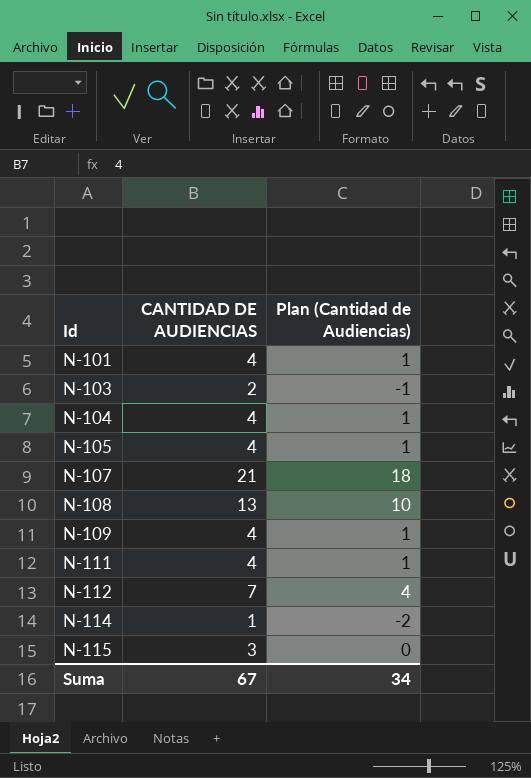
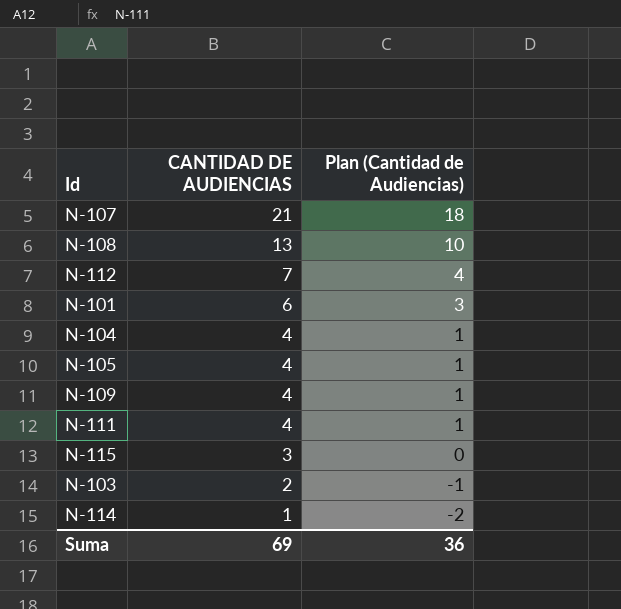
row order: Id ascending -> CANTIDAD DE AUDIENCIAS descending
N-101 | CANTIDAD DE AUDIENCIAS: 4 -> 6
N-101 | Plan (Cantidad de Audiencias): 1 -> 3
Suma | CANTIDAD DE AUDIENCIAS: 67 -> 69
Suma | Plan (Cantidad de Audiencias): 34 -> 36

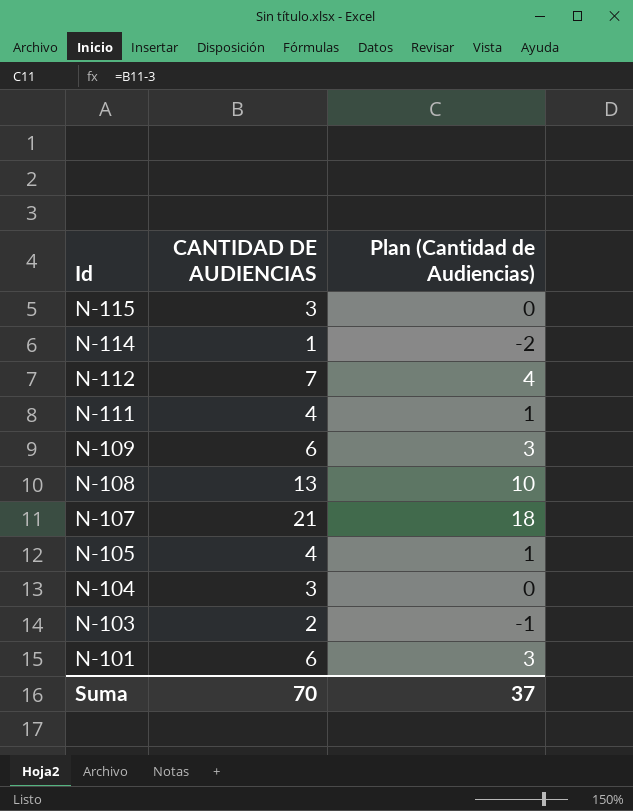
row order: CANTIDAD DE AUDIENCIAS descending -> Id descending
N-109 | CANTIDAD DE AUDIENCIAS: 4 -> 6
N-109 | Plan (Cantidad de Audiencias): 1 -> 3
N-104 | CANTIDAD DE AUDIENCIAS: 4 -> 3
N-104 | Plan (Cantidad de Audiencias): 1 -> 0
Suma | CANTIDAD DE AUDIENCIAS: 69 -> 70
Suma | Plan (Cantidad de Audiencias): 36 -> 37

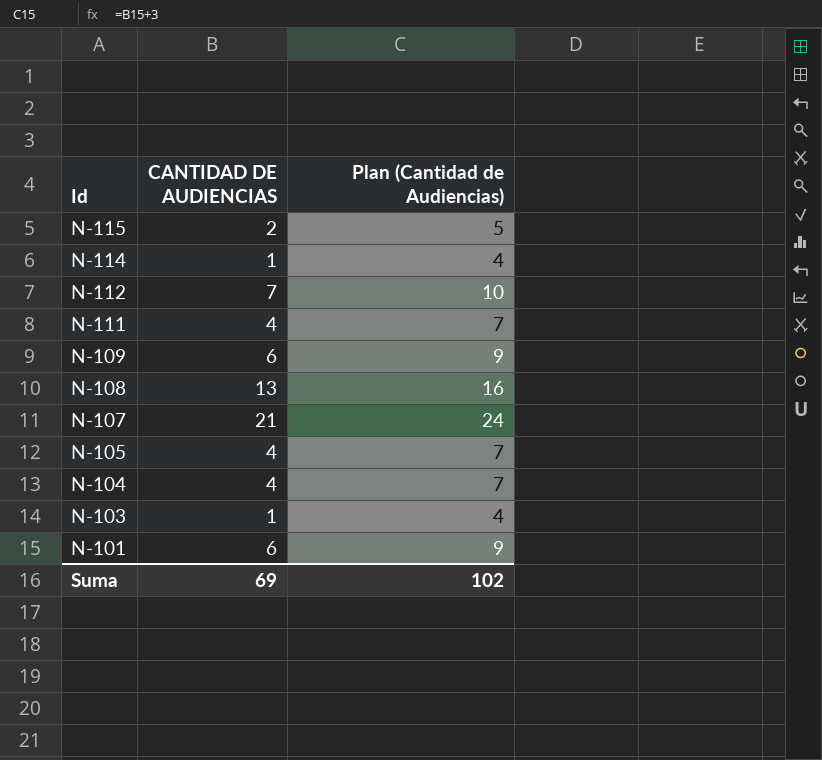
column Plan (Cantidad de Audiencias) | formula: [CANTIDAD DE AUDIENCIAS] - 3 -> [CANTIDAD DE AUDIENCIAS] + 3
N-115 | CANTIDAD DE AUDIENCIAS: 3 -> 2
N-104 | CANTIDAD DE AUDIENCIAS: 3 -> 4
N-103 | CANTIDAD DE AUDIENCIAS: 2 -> 1
Suma | CANTIDAD DE AUDIENCIAS: 70 -> 69
Suma | Plan (Cantidad de Audiencias): 37 -> 102

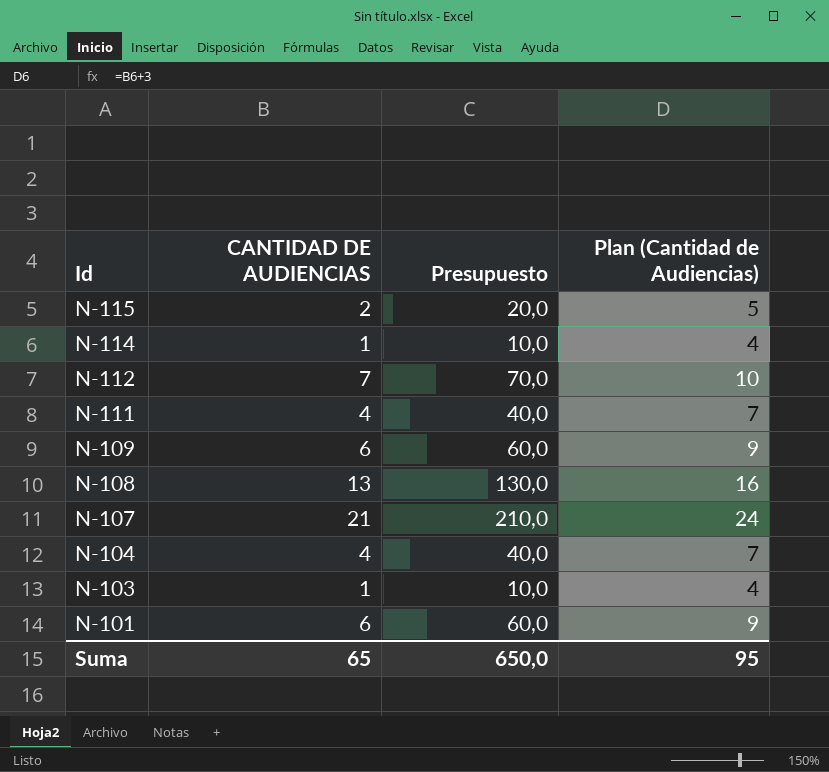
column Presupuesto | formula: none -> [CANTIDAD DE AUDIENCIAS] * 10
row N-105: 4 | 7 -> none
Suma | CANTIDAD DE AUDIENCIAS: 69 -> 65
Suma | Plan (Cantidad de Audiencias): 102 -> 95

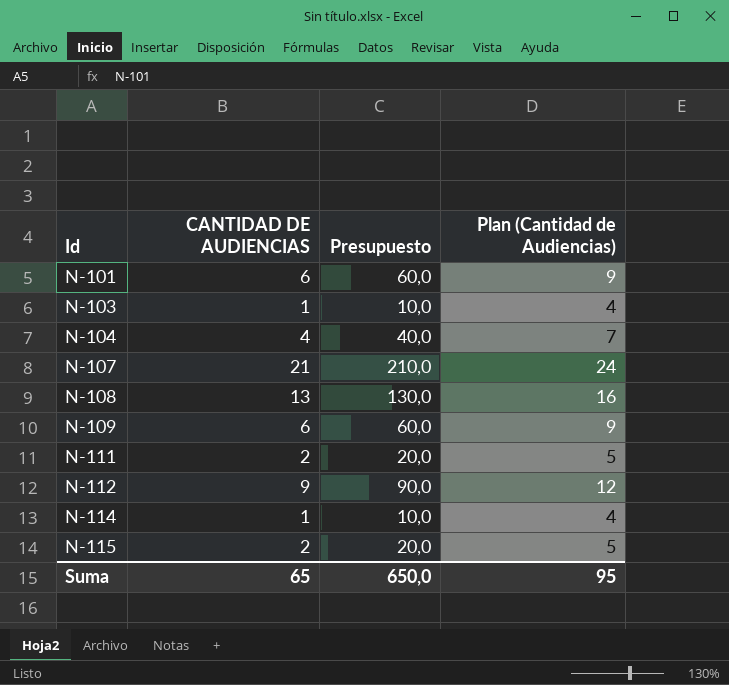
row order: Id descending -> Id ascending
N-111 | CANTIDAD DE AUDIENCIAS: 4 -> 2
N-111 | Presupuesto: 40,0 -> 20,0
N-111 | Plan (Cantidad de Audiencias): 7 -> 5
N-112 | CANTIDAD DE AUDIENCIAS: 7 -> 9
N-112 | Presupuesto: 70,0 -> 90,0
N-112 | Plan (Cantidad de Audiencias): 10 -> 12

